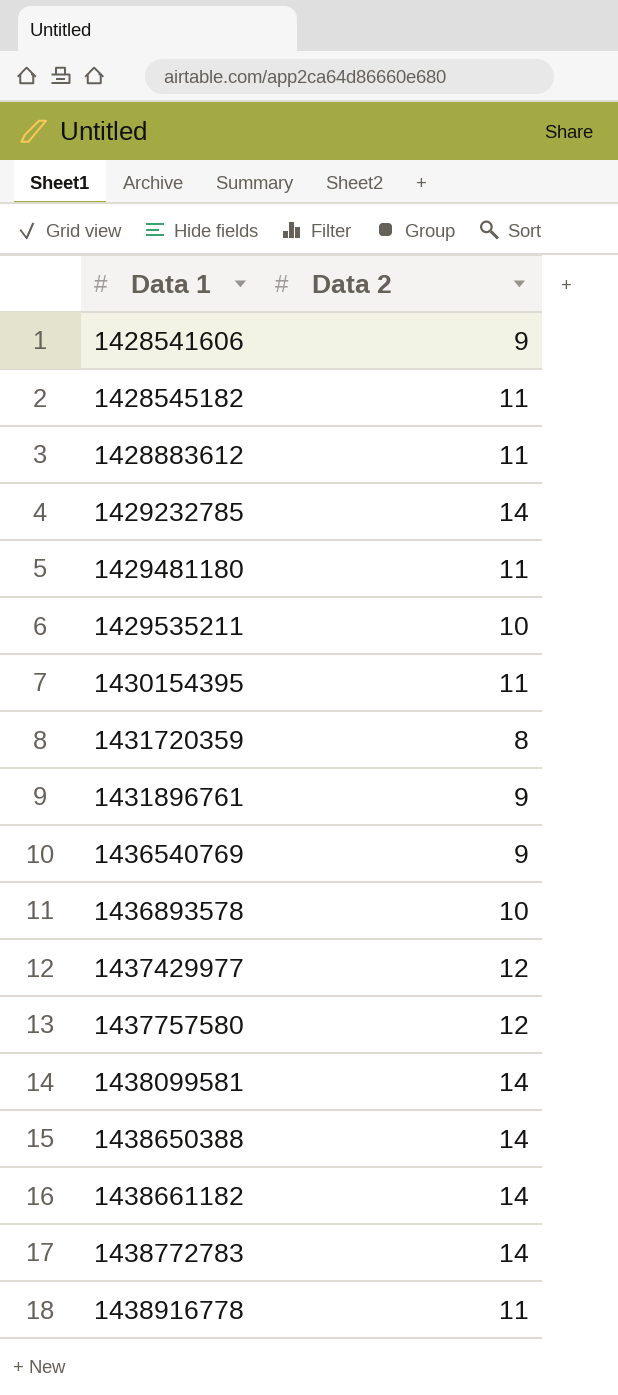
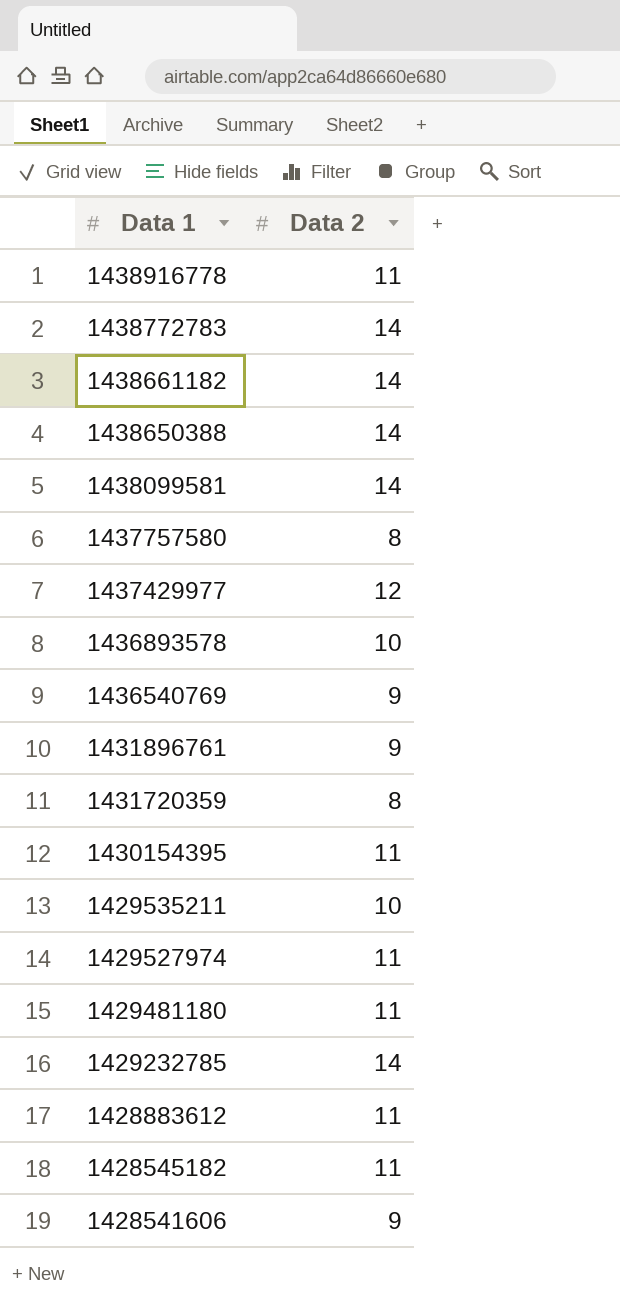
row order: Data 1 ascending -> Data 1 descending
1437757580 | Data 2: 12 -> 8
row 1429527974: none -> 11

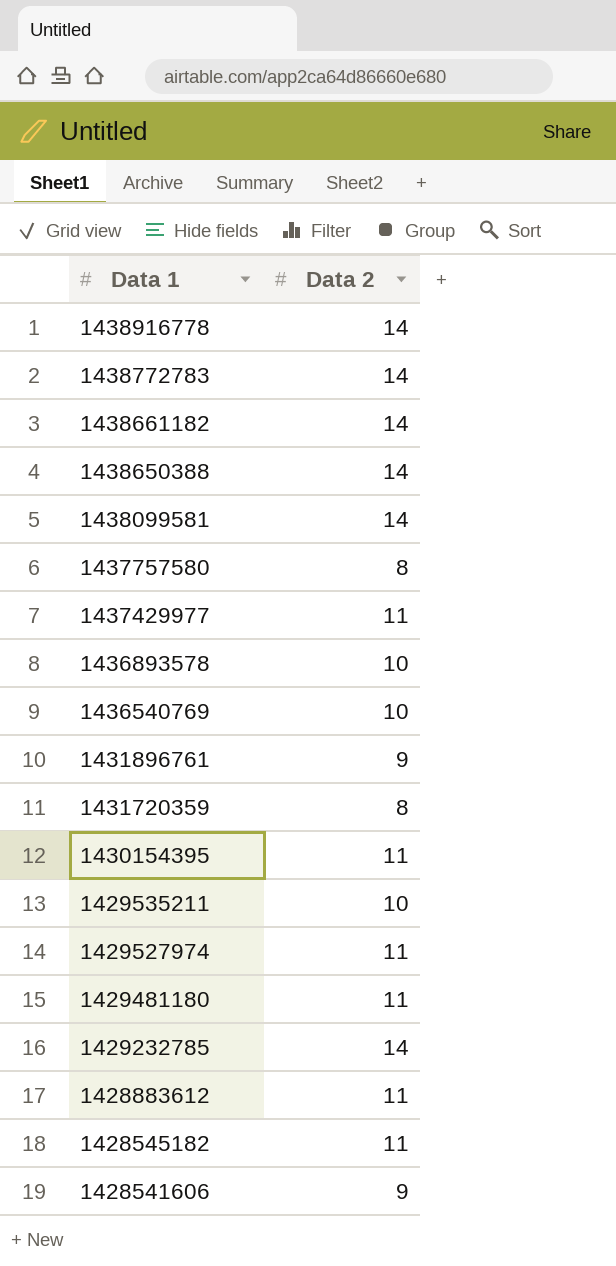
1438916778 | Data 2: 11 -> 14
1437429977 | Data 2: 12 -> 11
1436540769 | Data 2: 9 -> 10

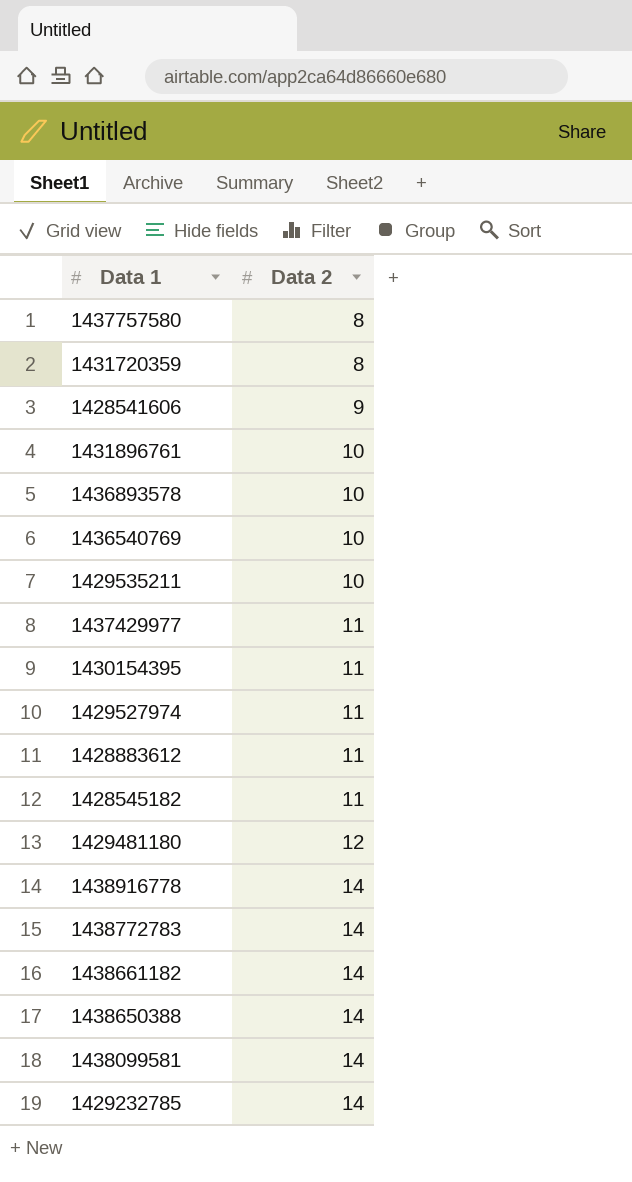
row order: Data 1 descending -> Data 2 ascending
1431896761 | Data 2: 9 -> 10
1429481180 | Data 2: 11 -> 12

